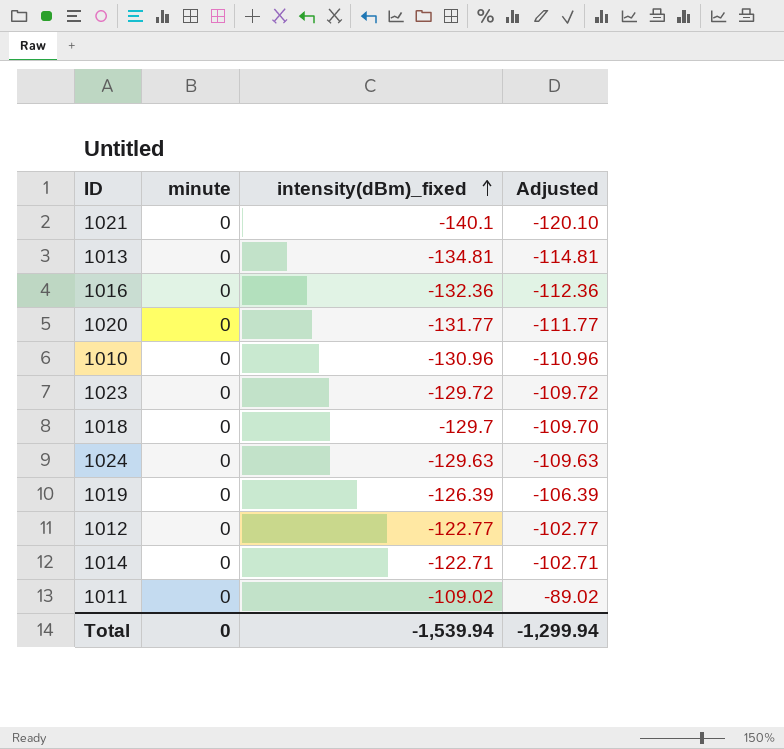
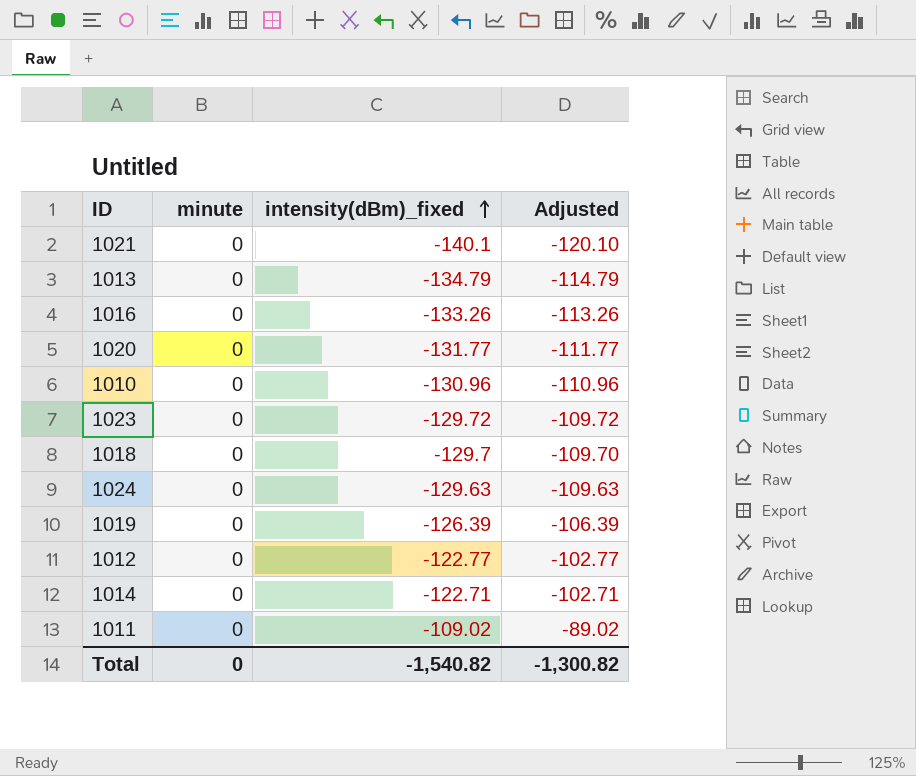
1013 | intensity(dBm)_fixed: -134.81 -> -134.79
1013 | Adjusted: -114.81 -> -114.79
1016 | intensity(dBm)_fixed: -132.36 -> -133.26
1016 | Adjusted: -112.36 -> -113.26
Total | intensity(dBm)_fixed: -1,539.94 -> -1,540.82
Total | Adjusted: -1,299.94 -> -1,300.82

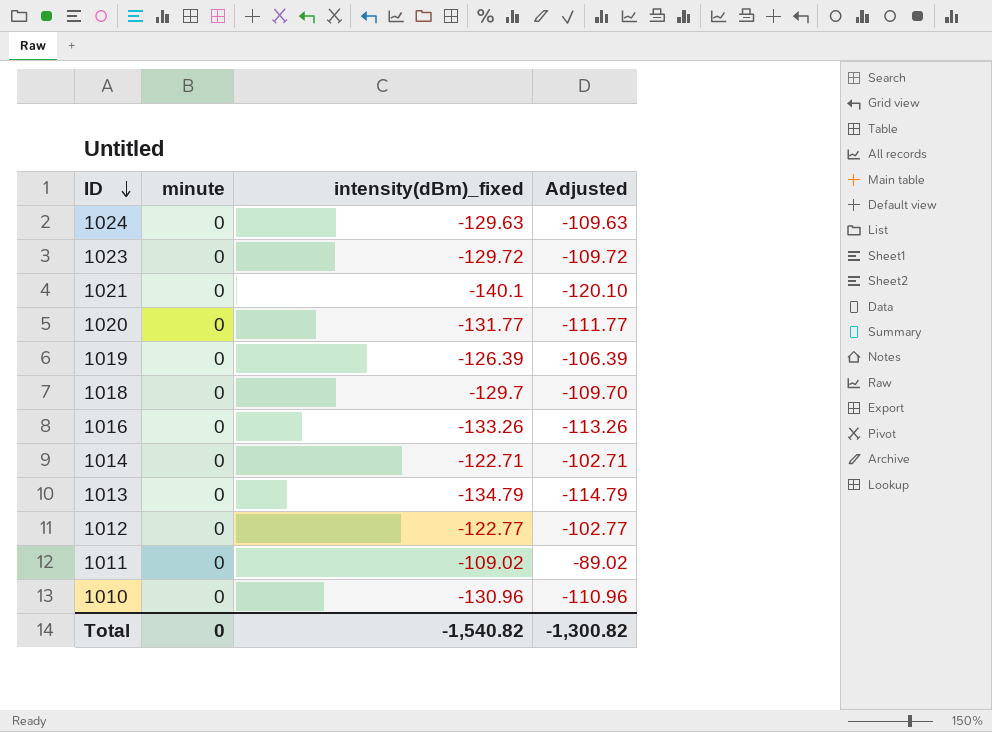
row order: intensity(dBm)_fixed ascending -> ID descending

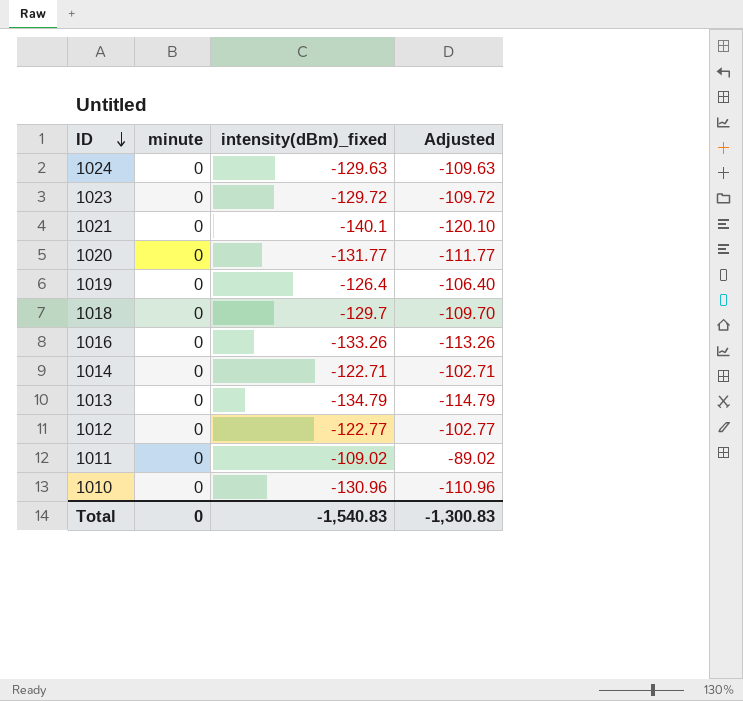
1019 | intensity(dBm)_fixed: -126.39 -> -126.4
1019 | Adjusted: -106.39 -> -106.40
Total | intensity(dBm)_fixed: -1,540.82 -> -1,540.83
Total | Adjusted: -1,300.82 -> -1,300.83

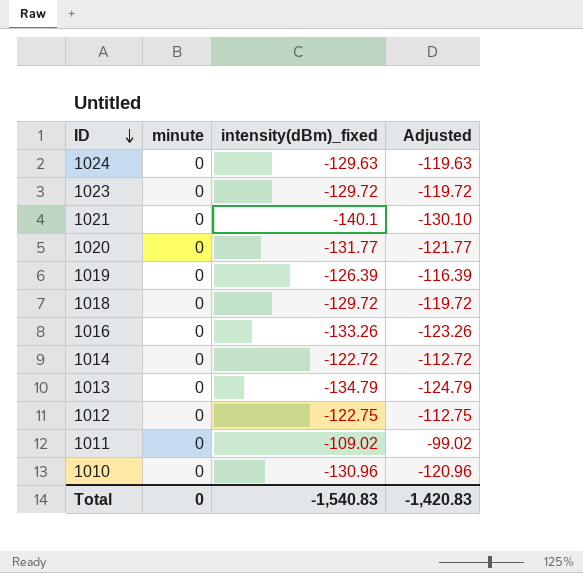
column Adjusted | formula: [intensity(dBm)_fixed] + 20 -> [intensity(dBm)_fixed] + 10
1019 | intensity(dBm)_fixed: -126.4 -> -126.39
1018 | intensity(dBm)_fixed: -129.7 -> -129.72
1014 | intensity(dBm)_fixed: -122.71 -> -122.72
1012 | intensity(dBm)_fixed: -122.77 -> -122.75
Total | Adjusted: -1,300.83 -> -1,420.83

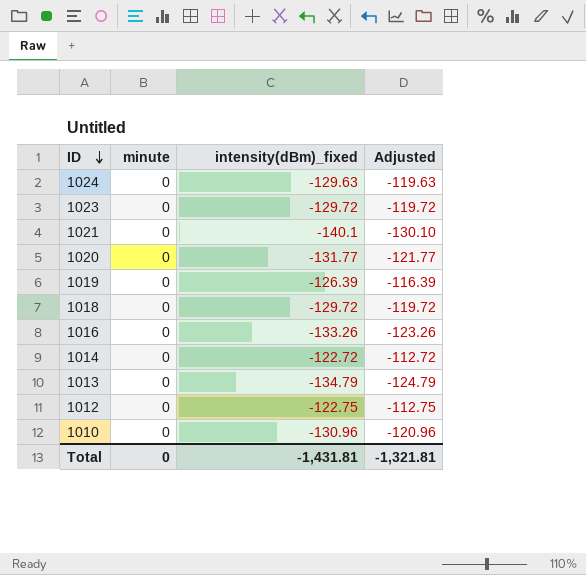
row 1011: 0 | -109.02 | -99.02 -> none
Total | intensity(dBm)_fixed: -1,540.83 -> -1,431.81
Total | Adjusted: -1,420.83 -> -1,321.81

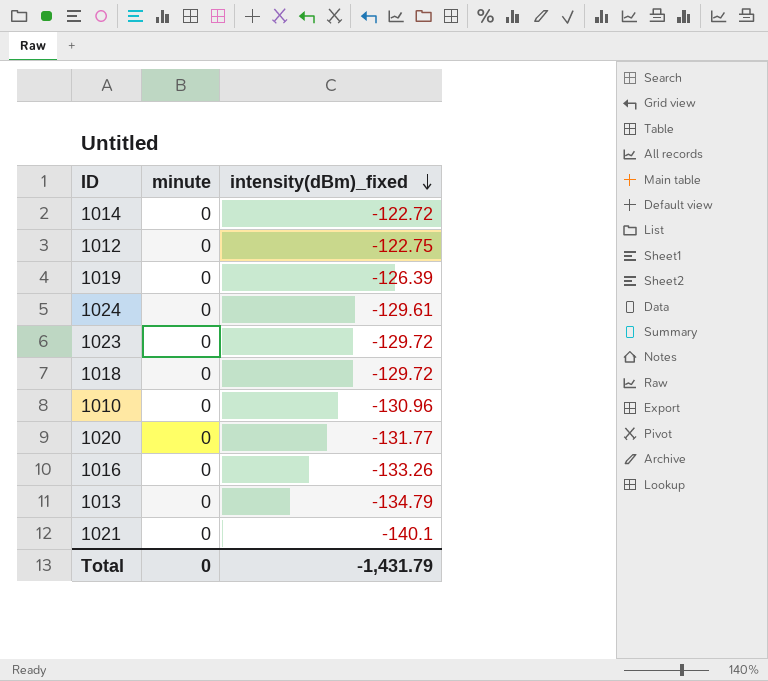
row order: ID descending -> intensity(dBm)_fixed descending
column Adjusted | formula: [intensity(dBm)_fixed] + 10 -> none
1024 | intensity(dBm)_fixed: -129.63 -> -129.61
Total | intensity(dBm)_fixed: -1,431.81 -> -1,431.79

